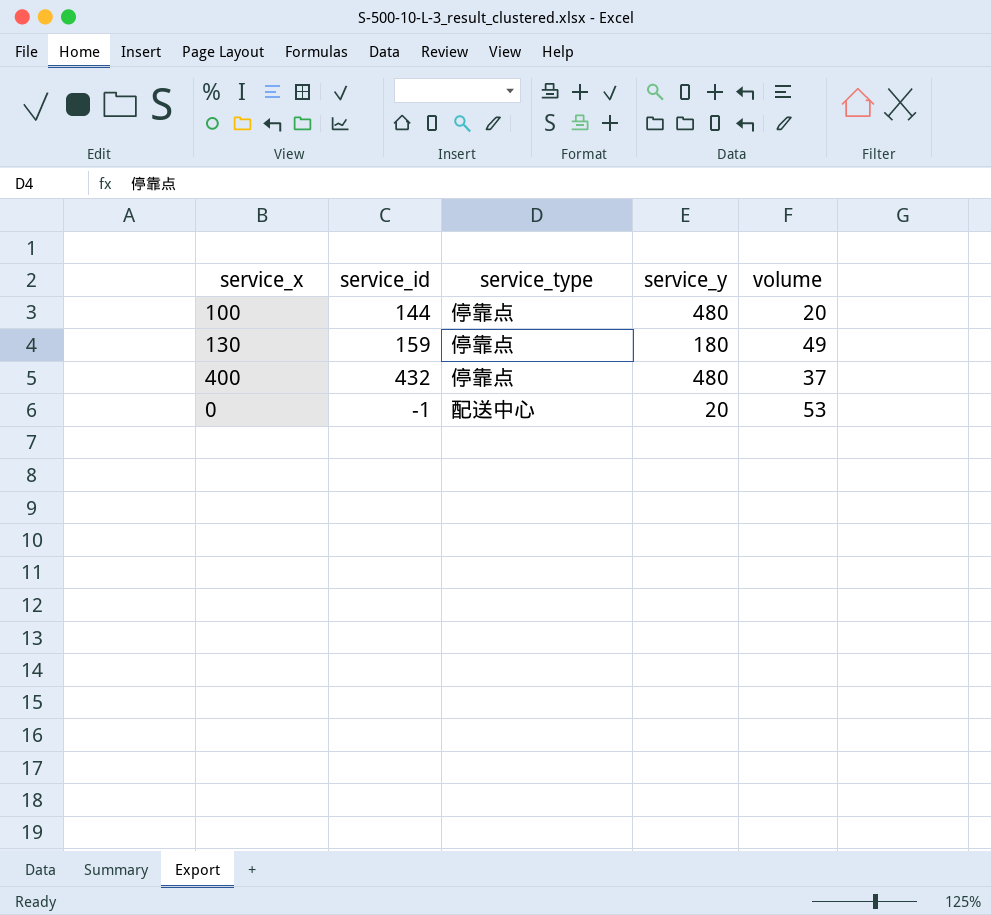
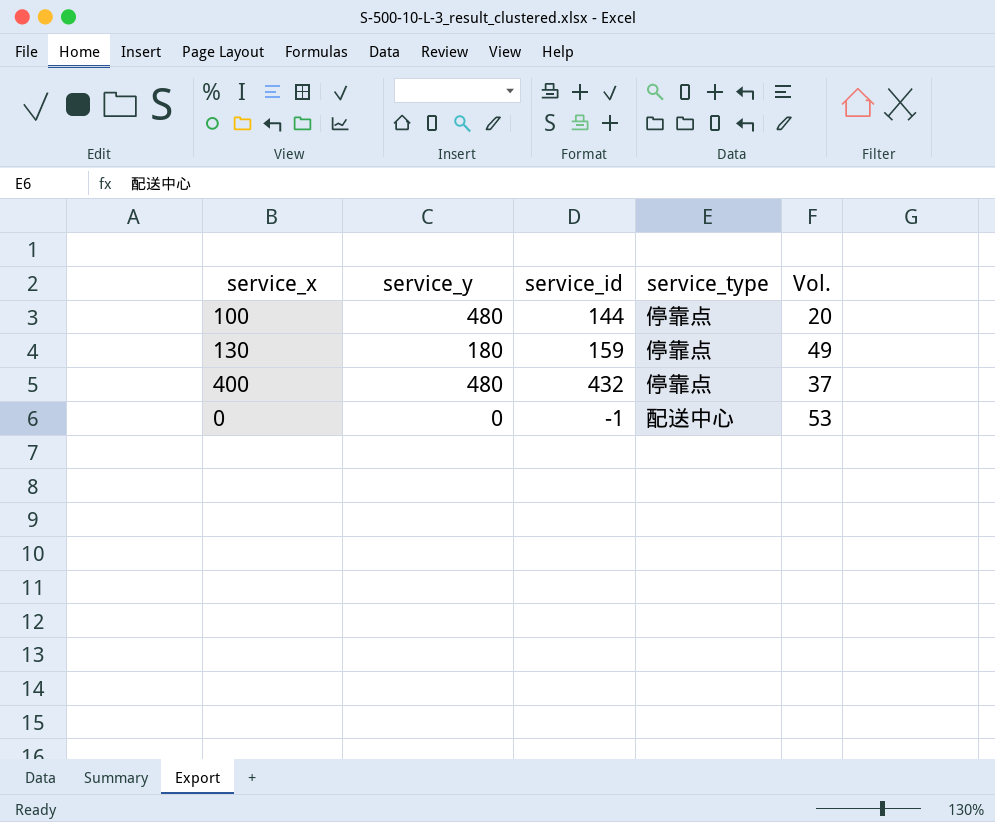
column service_y | position: 4 -> 2
column name: volume -> Vol.
0 | service_y: 20 -> 0

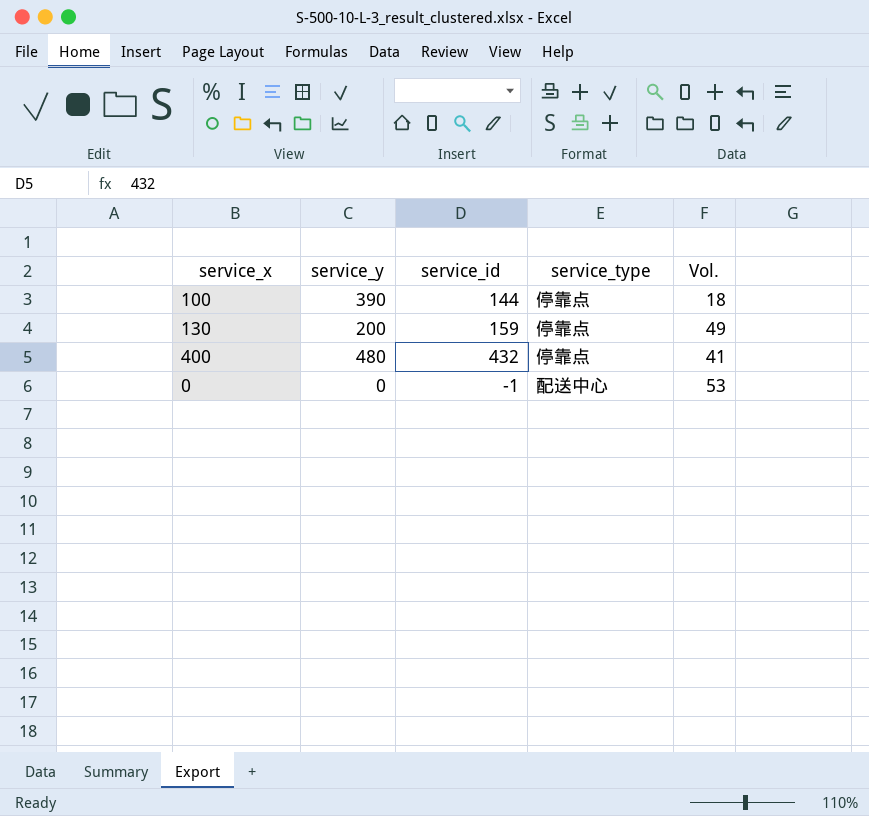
100 | service_y: 480 -> 390
100 | Vol.: 20 -> 18
130 | service_y: 180 -> 200
400 | Vol.: 37 -> 41

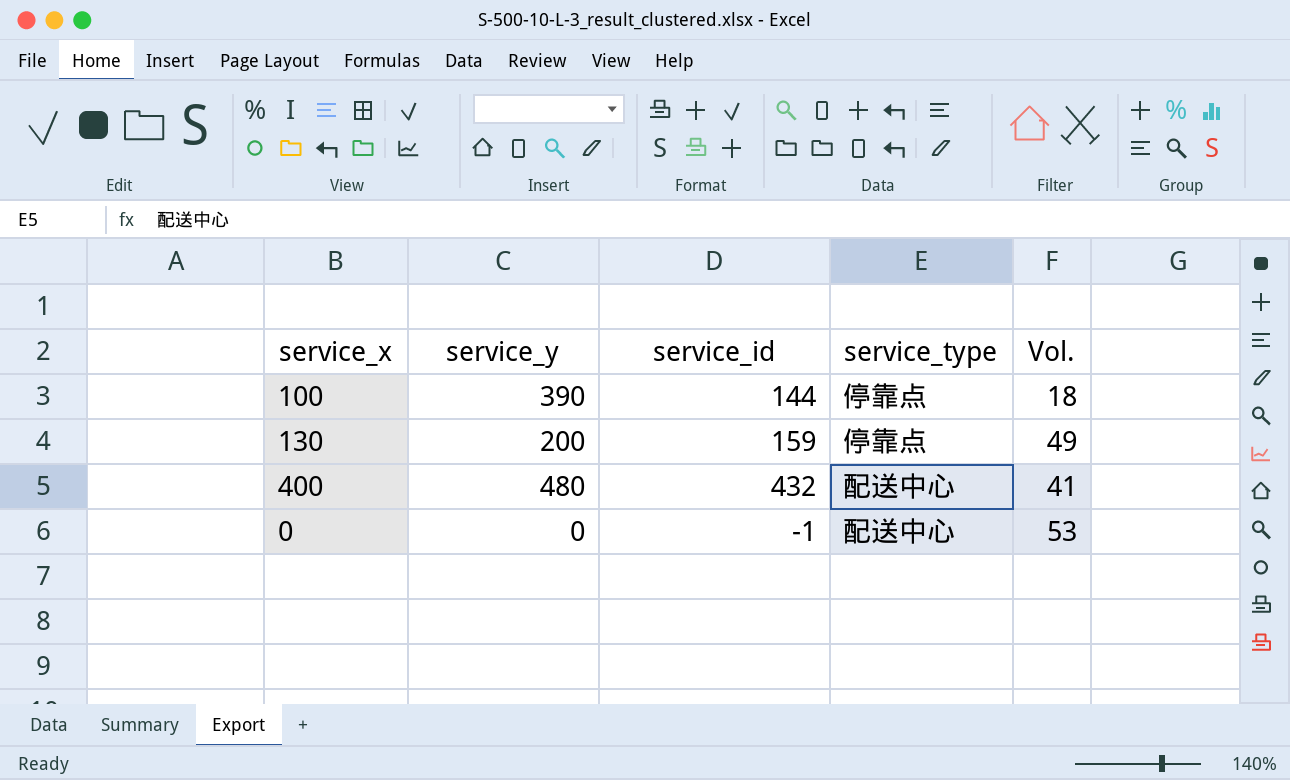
400 | service_type: 停靠点 -> 配送中心

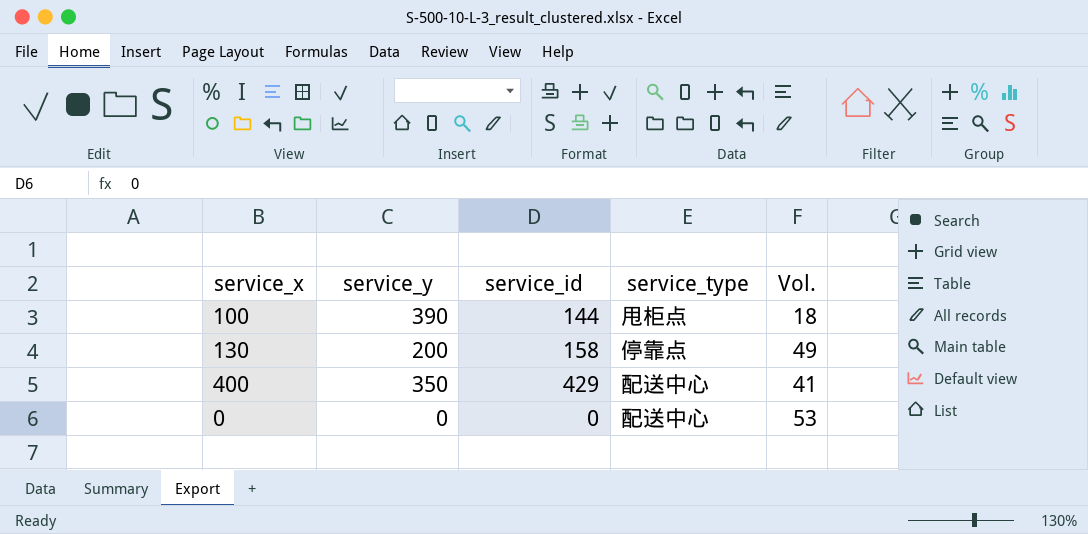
100 | service_type: 停靠点 -> 甩柜点
130 | service_id: 159 -> 158
400 | service_y: 480 -> 350
400 | service_id: 432 -> 429
0 | service_id: -1 -> 0

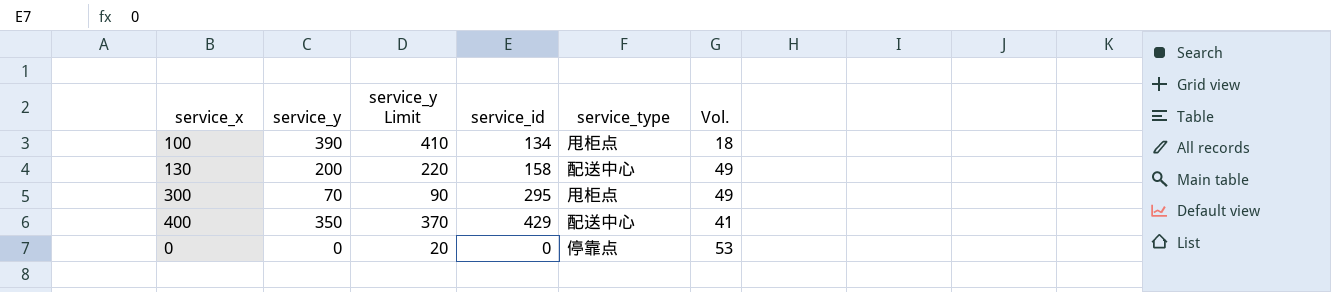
column service_y Limit | formula: none -> [service_y] + 20
100 | service_id: 144 -> 134
130 | service_type: 停靠点 -> 配送中心
row 300: none -> 70 | 90 | 295 | 甩柜点 | 49
0 | service_type: 配送中心 -> 停靠点

